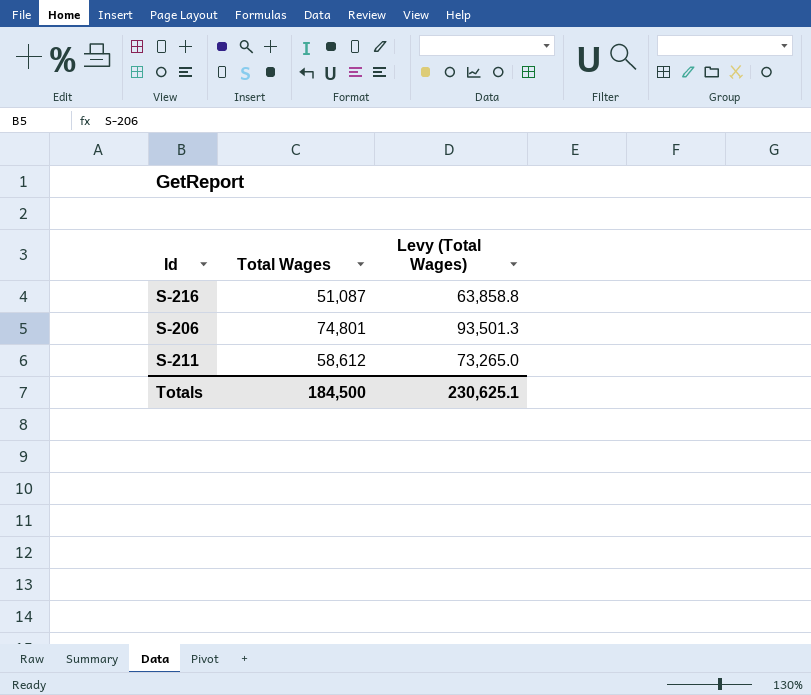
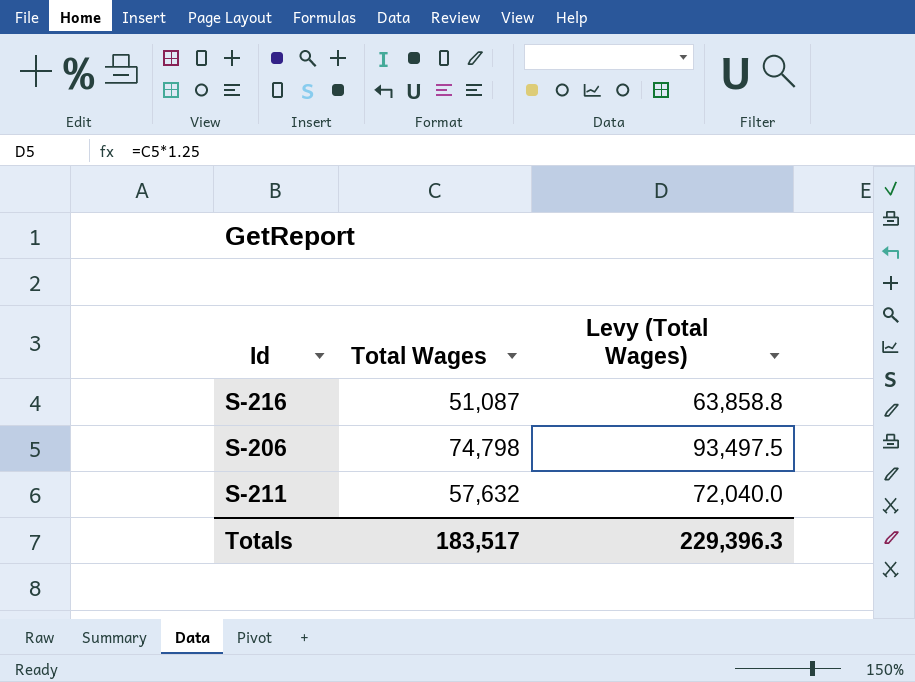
S-206 | Total Wages: 74,801 -> 74,798
S-206 | Levy (Total Wages): 93,501.3 -> 93,497.5
S-211 | Total Wages: 58,612 -> 57,632
S-211 | Levy (Total Wages): 73,265.0 -> 72,040.0
Totals | Total Wages: 184,500 -> 183,517
Totals | Levy (Total Wages): 230,625.1 -> 229,396.3

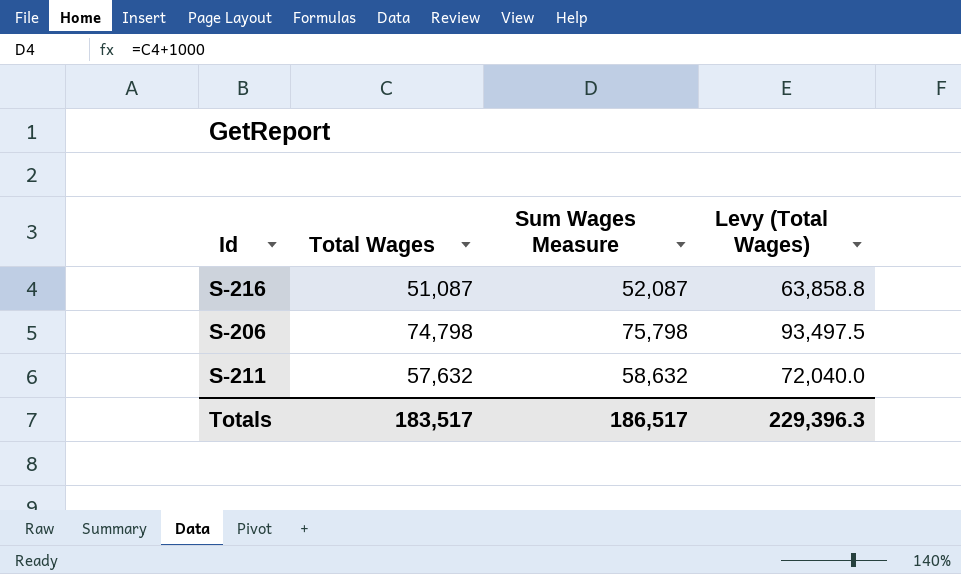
column Sum Wages Measure | formula: none -> [Total Wages] + 1000

